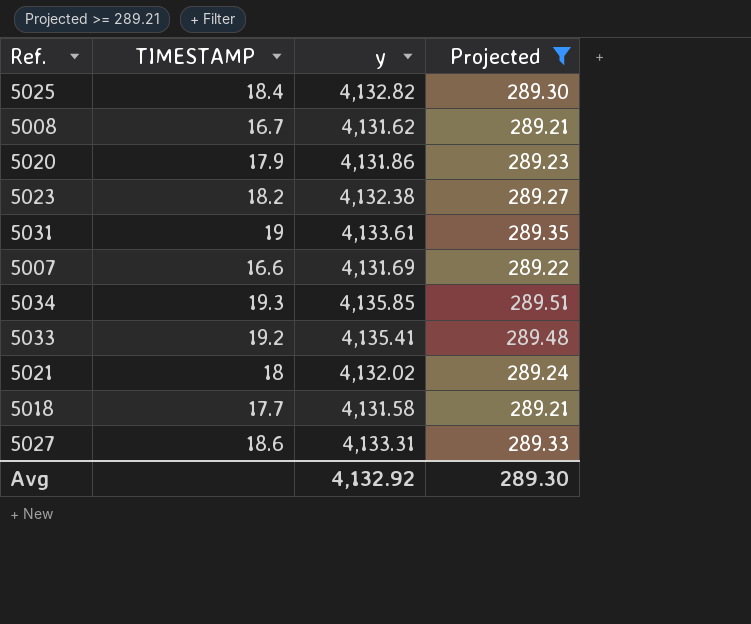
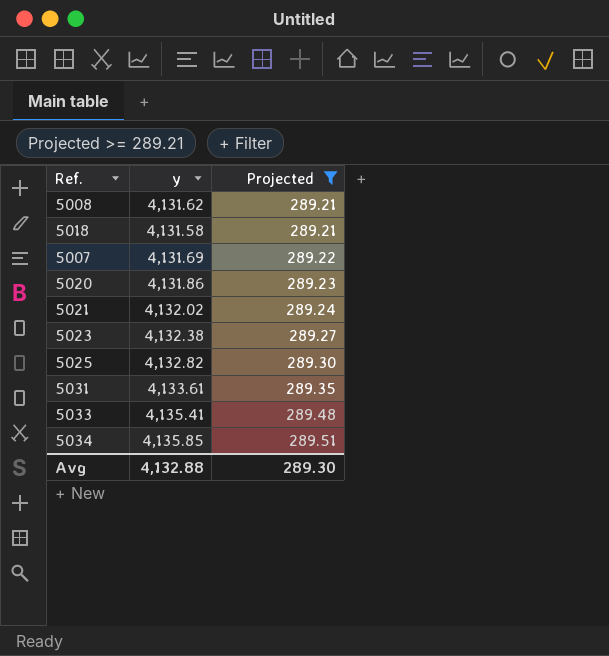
row order: none -> Projected ascending
column TIMESTAMP | position: 2 -> none
row 5027: 18.6 | 4,133.31 | 289.33 -> none
Avg | y: 4,132.92 -> 4,132.88

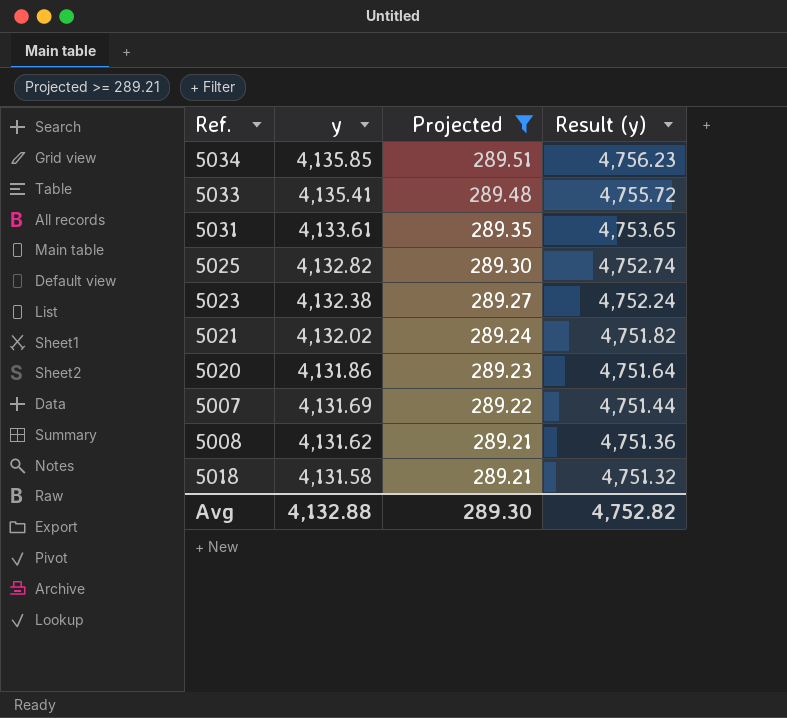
row order: Projected ascending -> y descending
column Result (y) | formula: none -> [y] * 1.15

